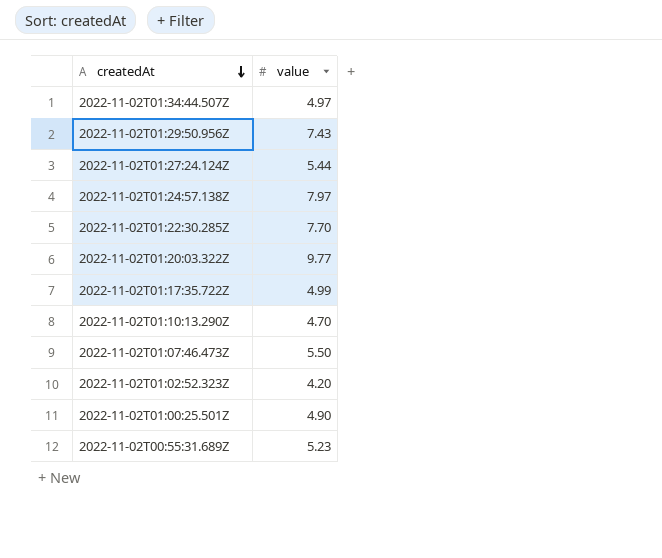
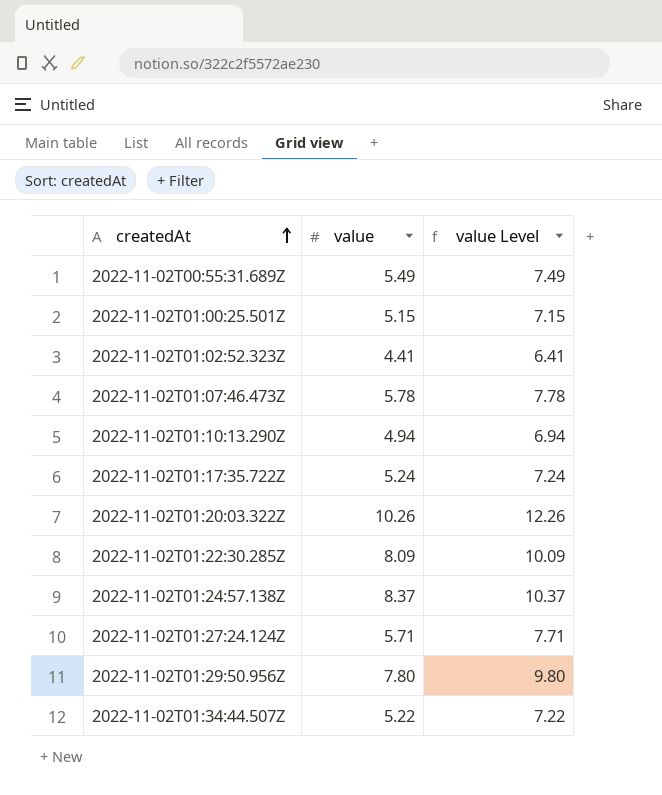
row order: createdAt descending -> createdAt ascending
column value Level | formula: none -> [value] + 2
2022-11-02T00:55:31.689Z | value: 5.23 -> 5.49
2022-11-02T01:00:25.501Z | value: 4.90 -> 5.15
2022-11-02T01:02:52.323Z | value: 4.20 -> 4.41
2022-11-02T01:07:46.473Z | value: 5.50 -> 5.78
2022-11-02T01:10:13.290Z | value: 4.70 -> 4.94
2022-11-02T01:17:35.722Z | value: 4.99 -> 5.24
2022-11-02T01:20:03.322Z | value: 9.77 -> 10.26
2022-11-02T01:22:30.285Z | value: 7.70 -> 8.09
2022-11-02T01:24:57.138Z | value: 7.97 -> 8.37
2022-11-02T01:27:24.124Z | value: 5.44 -> 5.71
2022-11-02T01:29:50.956Z | value: 7.43 -> 7.80
2022-11-02T01:34:44.507Z | value: 4.97 -> 5.22

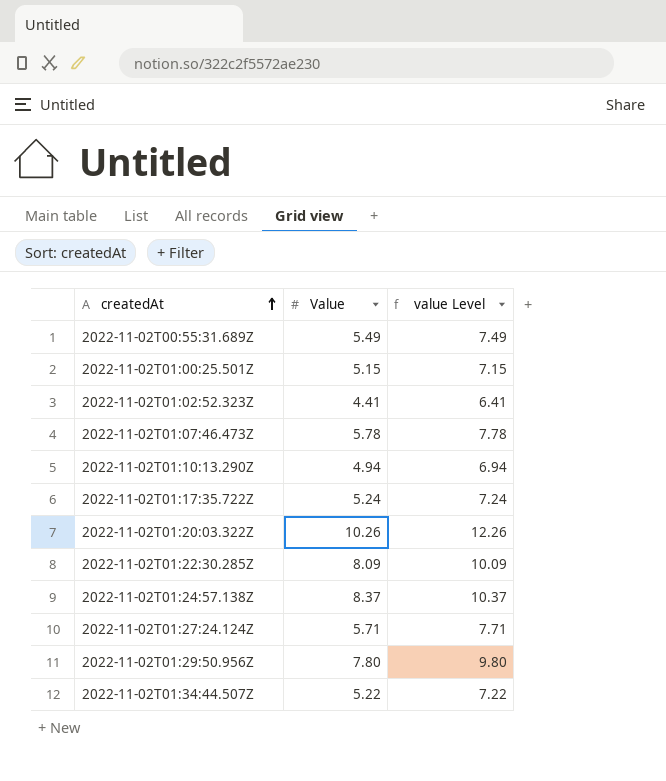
column name: value -> Value

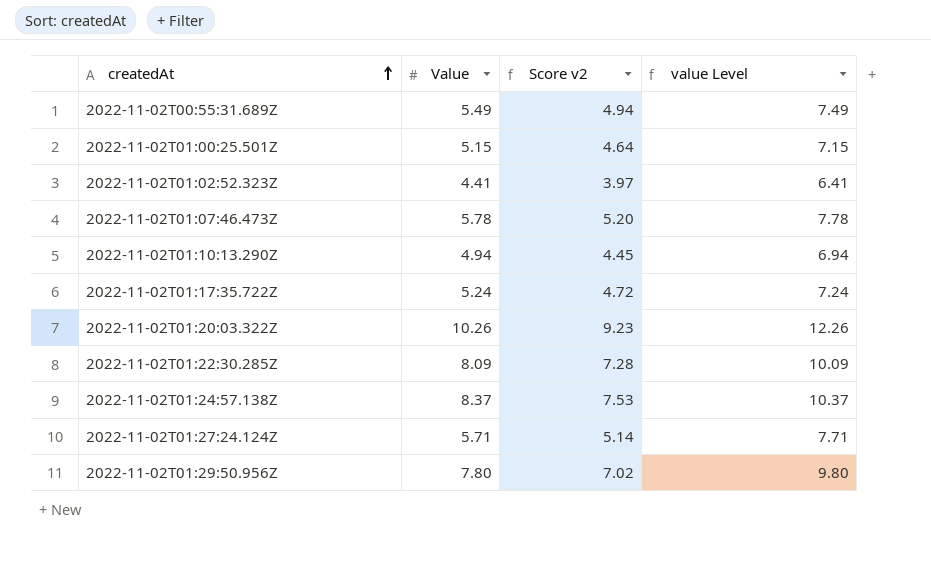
column Score v2 | formula: none -> [Value] * 0.9
row 2022-11-02T01:34:44.507Z: 5.22 | 7.22 -> none

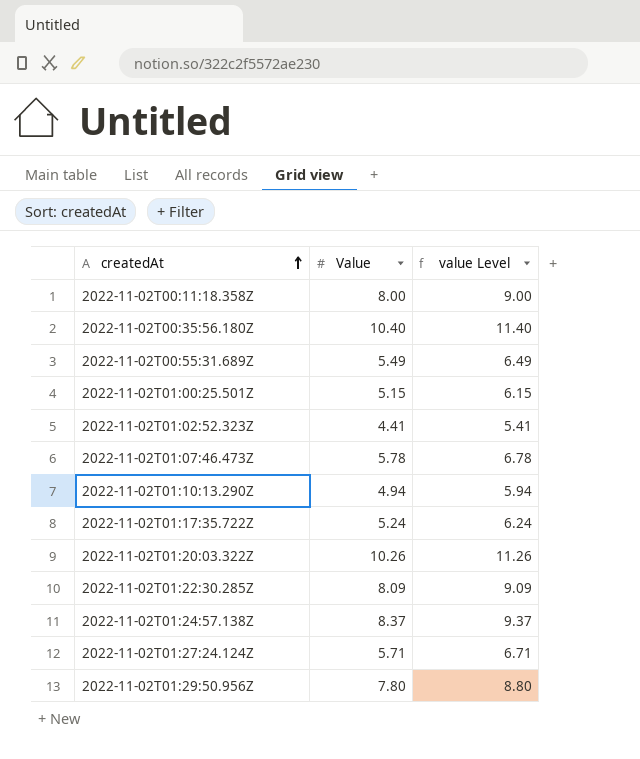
column Score v2 | formula: [Value] * 0.9 -> none
column value Level | formula: [Value] + 2 -> [Value] + 1
row 2022-11-02T00:11:18.358Z: none -> 8.00 | 9.00
row 2022-11-02T00:35:56.180Z: none -> 10.40 | 11.40

